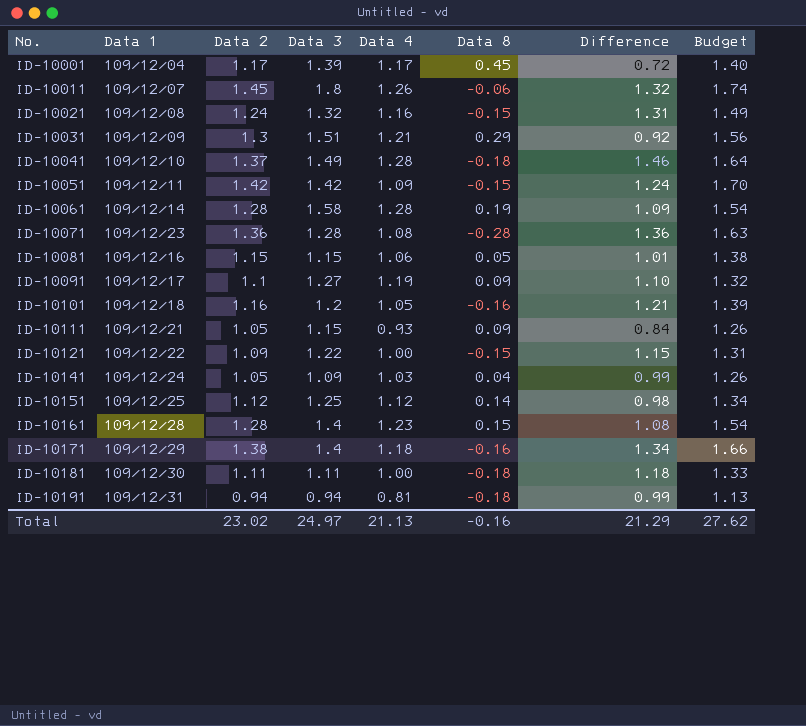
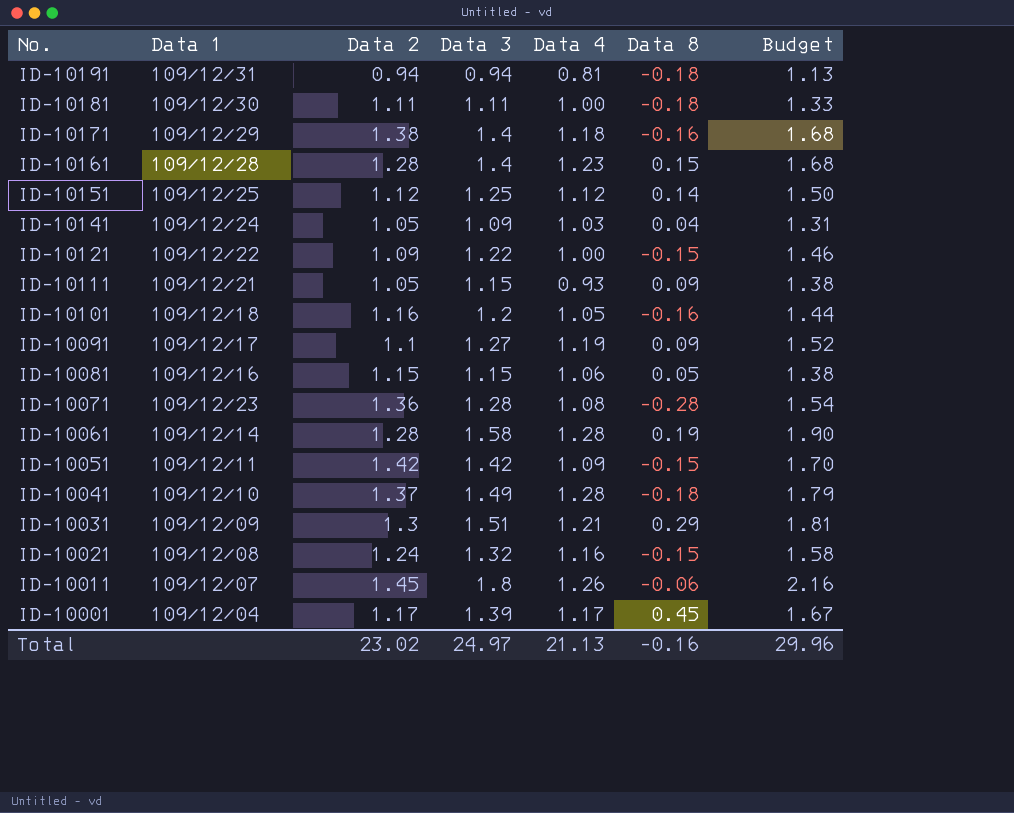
row order: No. ascending -> No. descending
column Difference | formula: [Data 4] - [Data 8] -> none
column Budget | formula: [Data 2] * 1.2 -> [Data 3] * 1.2
Total | Budget: 27.62 -> 29.96

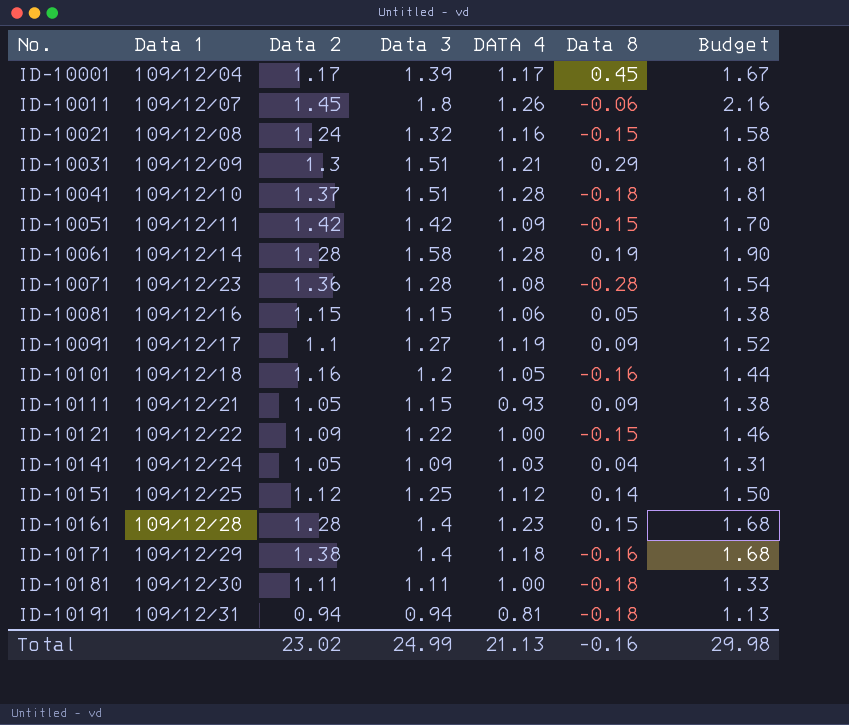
row order: No. descending -> No. ascending
column name: Data 4 -> DATA 4
ID-10041 | Data 3: 1.49 -> 1.51
ID-10041 | Budget: 1.79 -> 1.81
Total | Data 3: 24.97 -> 24.99
Total | Budget: 29.96 -> 29.98

